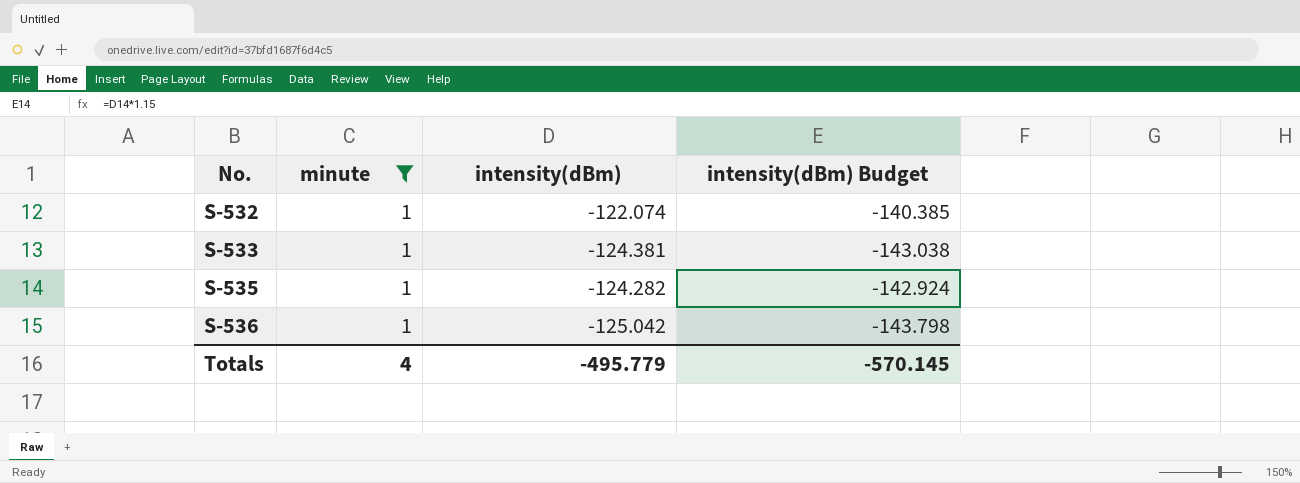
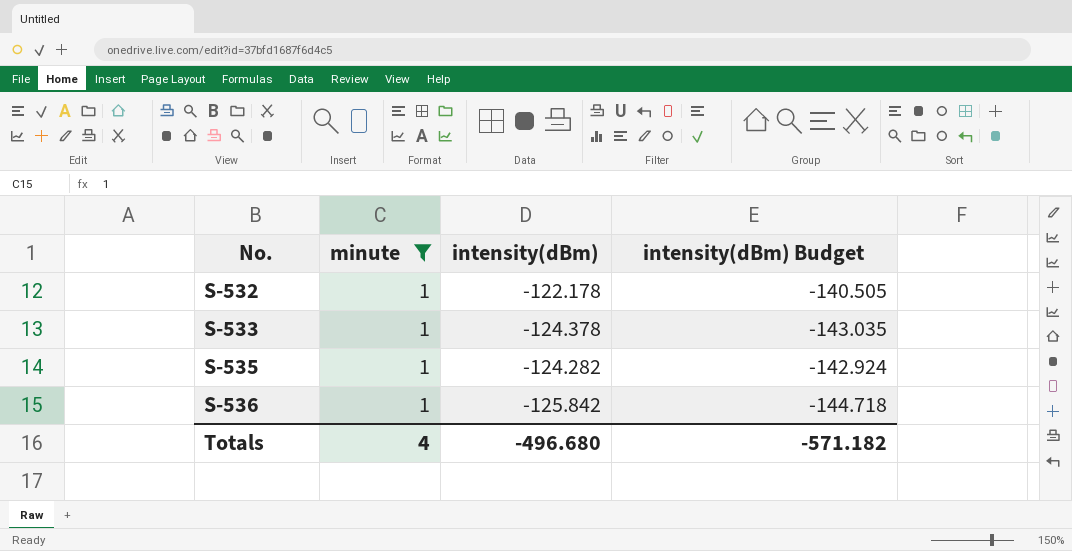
S-532 | intensity(dBm): -122.074 -> -122.178
S-532 | intensity(dBm) Budget: -140.385 -> -140.505
S-533 | intensity(dBm): -124.381 -> -124.378
S-533 | intensity(dBm) Budget: -143.038 -> -143.035
S-536 | intensity(dBm): -125.042 -> -125.842
S-536 | intensity(dBm) Budget: -143.798 -> -144.718
Totals | intensity(dBm): -495.779 -> -496.680
Totals | intensity(dBm) Budget: -570.145 -> -571.182

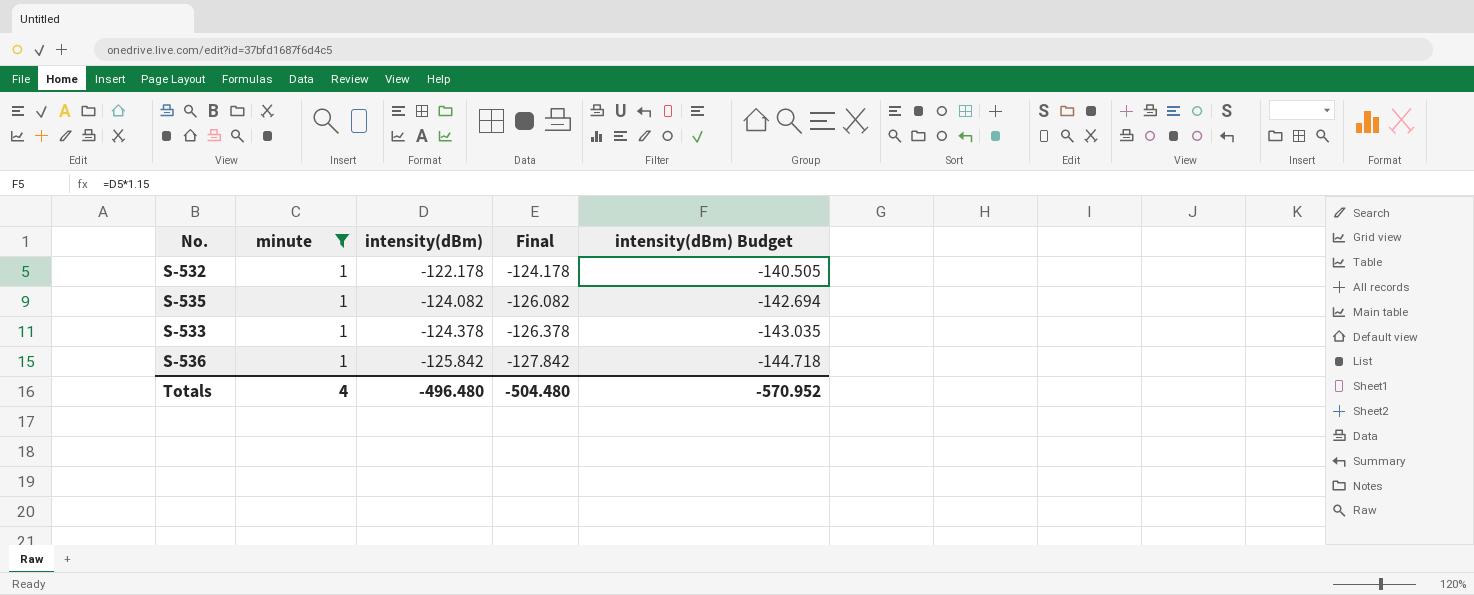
row order: No. ascending -> intensity(dBm) descending
column Final | formula: none -> [intensity(dBm)] - 2
S-535 | intensity(dBm): -124.282 -> -124.082
S-535 | intensity(dBm) Budget: -142.924 -> -142.694
Totals | intensity(dBm): -496.680 -> -496.480
Totals | intensity(dBm) Budget: -571.182 -> -570.952

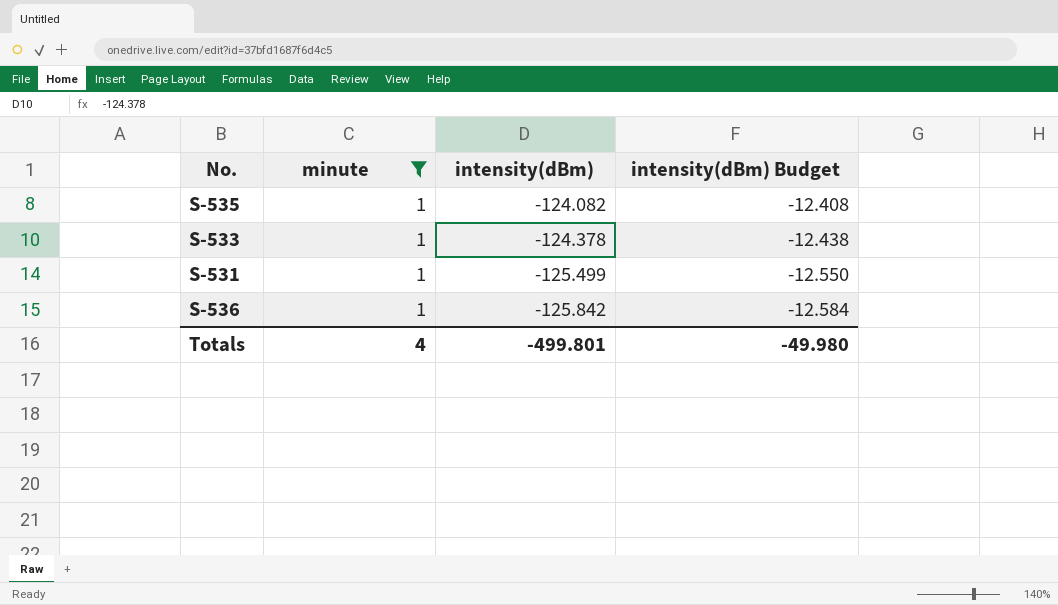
column Final | formula: [intensity(dBm)] - 2 -> none
column intensity(dBm) Budget | formula: [intensity(dBm)] * 1.15 -> [intensity(dBm)] * 0.1
row S-532: 1 | -122.178 | -124.178 | -140.505 -> none
row S-531: none -> 1 | -125.499 | -12.550
Totals | intensity(dBm): -496.480 -> -499.801
Totals | intensity(dBm) Budget: -570.952 -> -49.980

